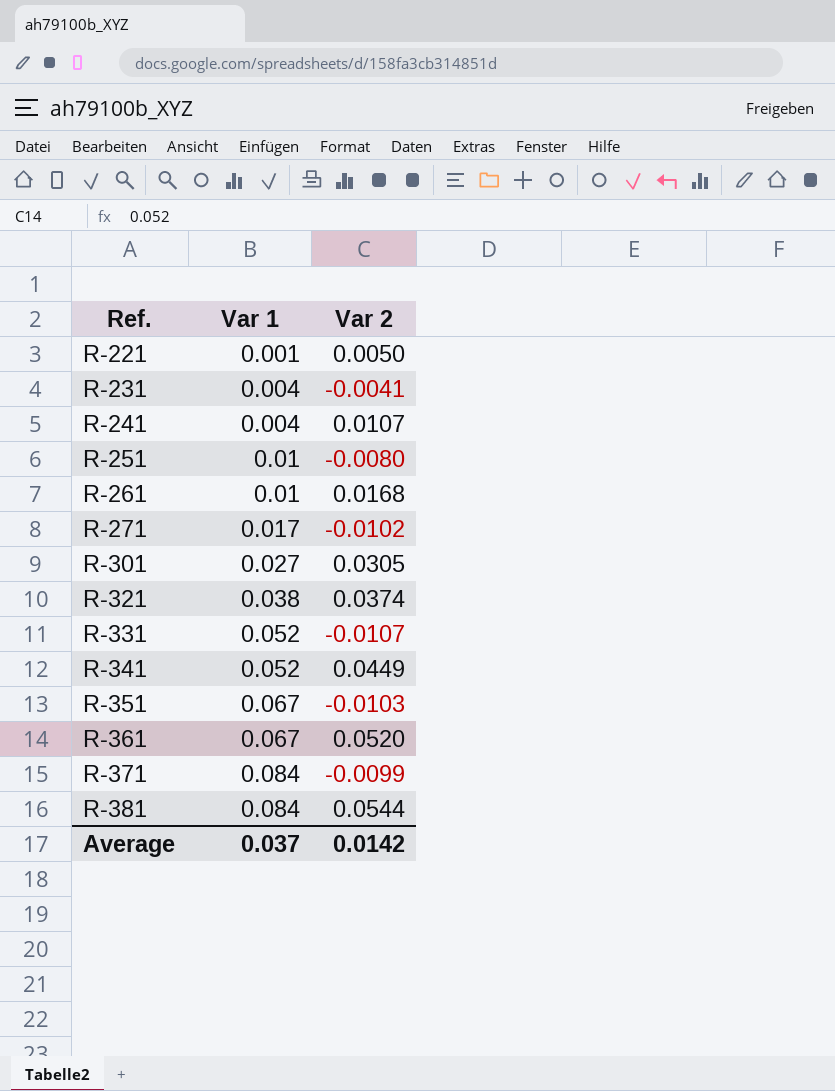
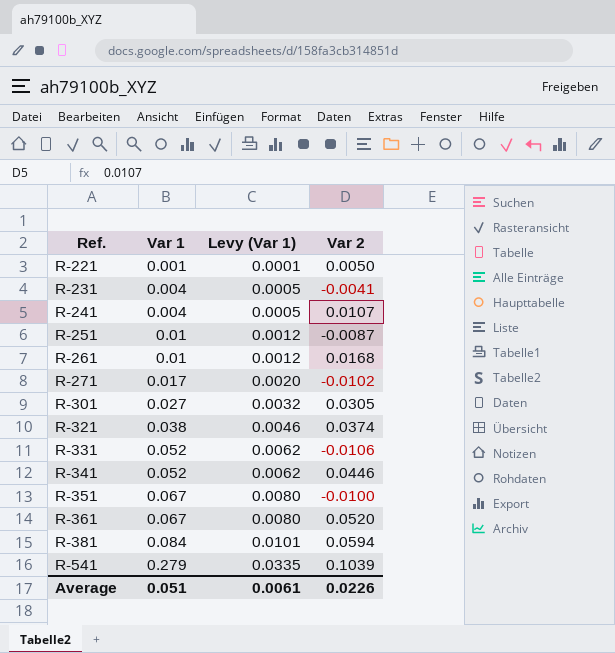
column Levy (Var 1) | formula: none -> [Var 1] * 0.12
row R-371: 0.084 | -0.0099 -> none
R-251 | Var 2: -0.0080 -> -0.0087
R-331 | Var 2: -0.0107 -> -0.0106
R-341 | Var 2: 0.0449 -> 0.0446
R-351 | Var 2: -0.0103 -> -0.0100
R-381 | Var 2: 0.0544 -> 0.0594
row R-541: none -> 0.279 | 0.0335 | 0.1039
Average | Var 1: 0.037 -> 0.051
Average | Var 2: 0.0142 -> 0.0226

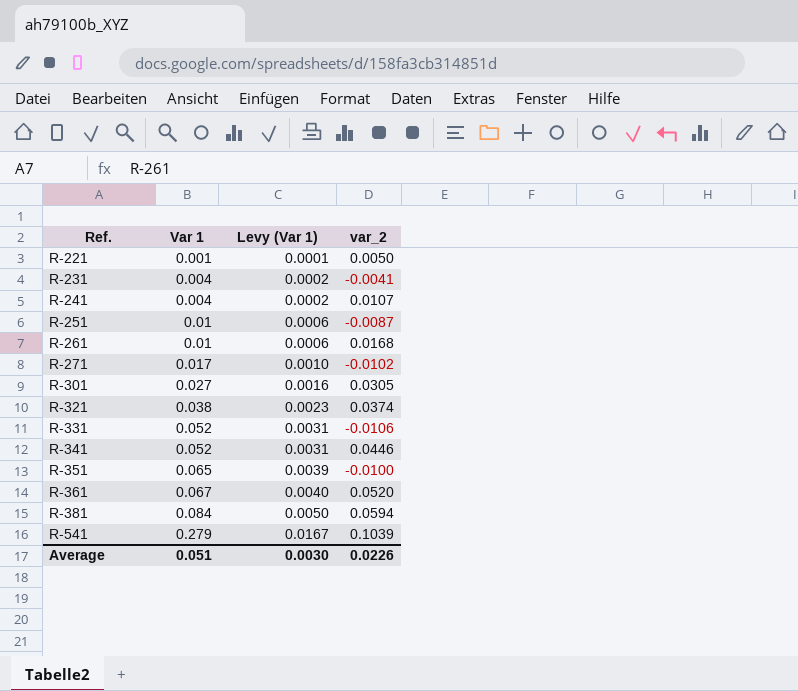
column Levy (Var 1) | formula: [Var 1] * 0.12 -> [Var 1] * 0.06
column name: Var 2 -> var_2
R-351 | Var 1: 0.067 -> 0.065
Average | Levy (Var 1): 0.0061 -> 0.0030

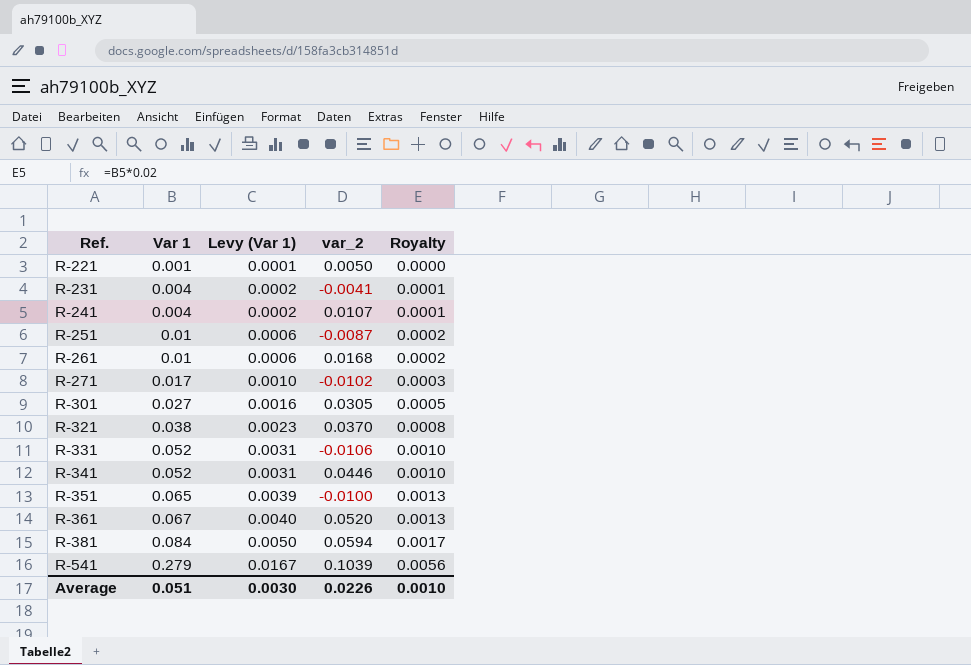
column Royalty | formula: none -> [Var 1] * 0.02
R-321 | var_2: 0.0374 -> 0.0370

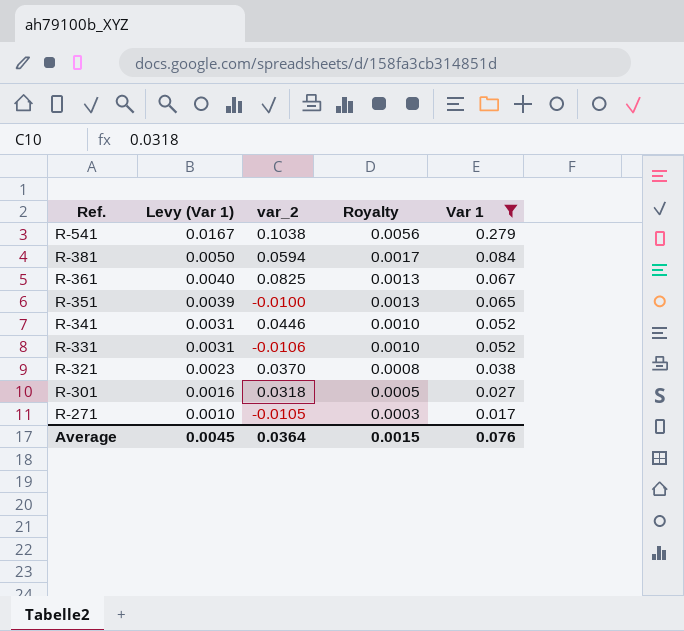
filter: none -> Var 1 >= 0.017
row order: Ref. ascending -> Ref. descending
column Var 1 | position: 2 -> 5
R-541 | var_2: 0.1039 -> 0.1038
R-361 | var_2: 0.0520 -> 0.0825
R-301 | var_2: 0.0305 -> 0.0318
R-271 | var_2: -0.0102 -> -0.0105
Average | Levy (Var 1): 0.0030 -> 0.0045
Average | var_2: 0.0226 -> 0.0364
Average | Royalty: 0.0010 -> 0.0015
Average | Var 1: 0.051 -> 0.076

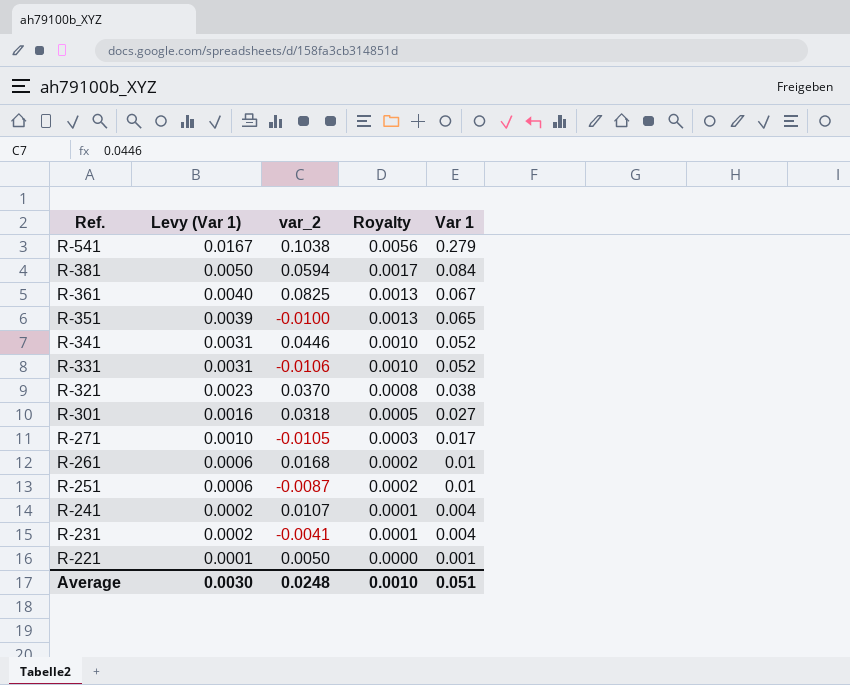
filter: Var 1 >= 0.017 -> none
Average | Levy (Var 1): 0.0045 -> 0.0030
Average | var_2: 0.0364 -> 0.0248
Average | Royalty: 0.0015 -> 0.0010
Average | Var 1: 0.076 -> 0.051

